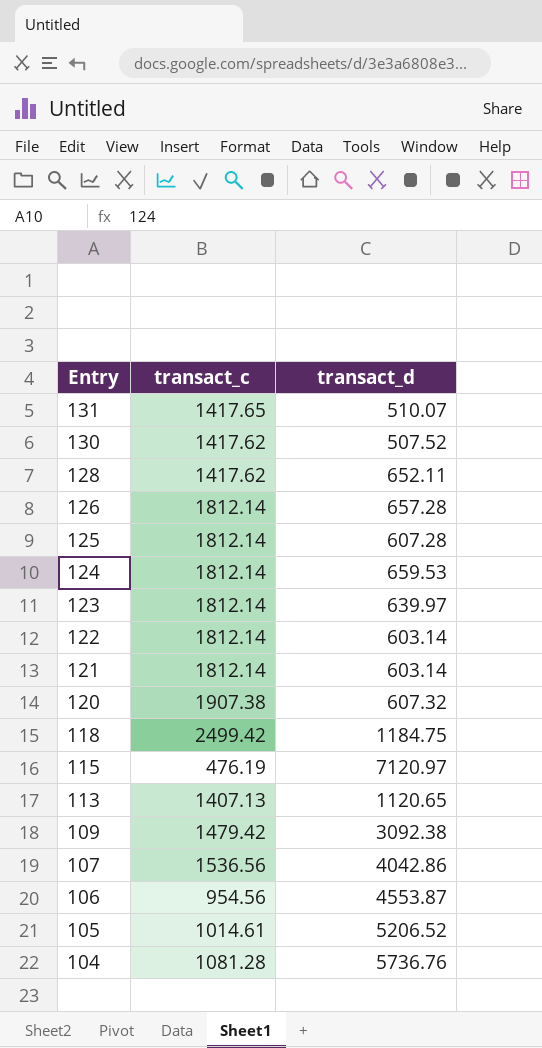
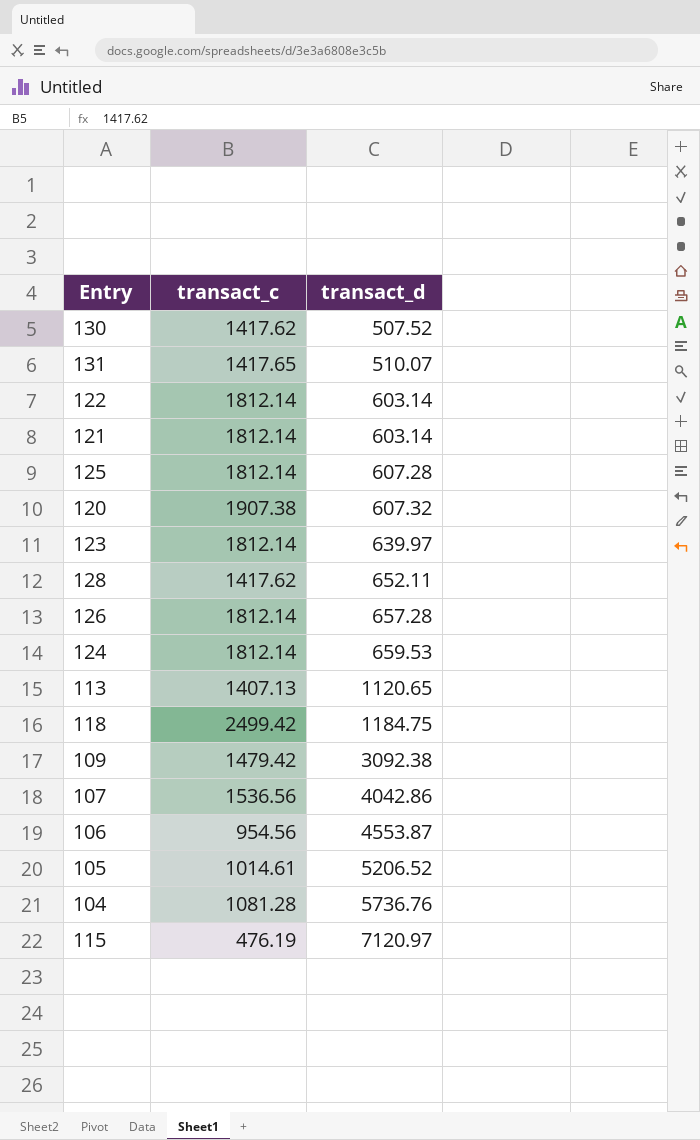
row order: Entry descending -> transact_d ascending

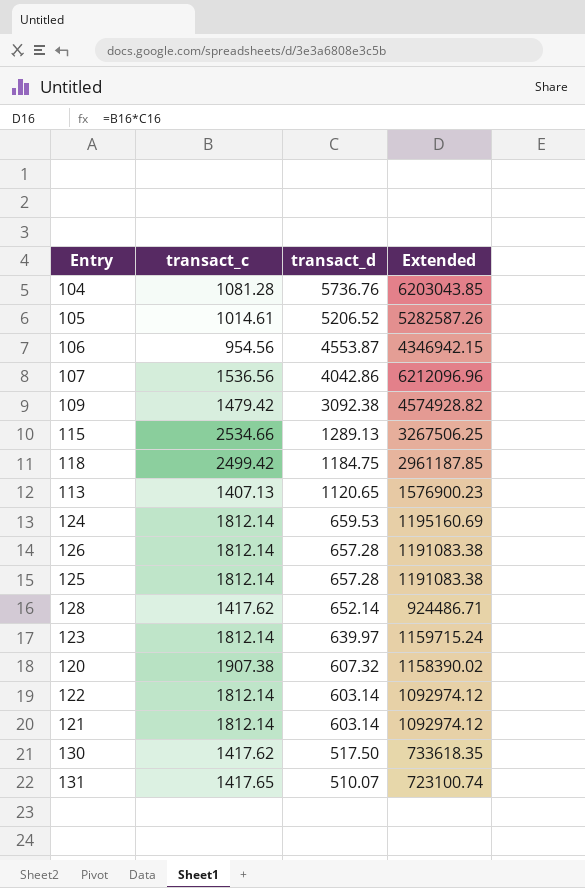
row order: transact_d ascending -> transact_d descending
column Extended | formula: none -> [transact_c] * [transact_d]
115 | transact_c: 476.19 -> 2534.66
115 | transact_d: 7120.97 -> 1289.13
125 | transact_d: 607.28 -> 657.28
128 | transact_d: 652.11 -> 652.14
130 | transact_d: 507.52 -> 517.50

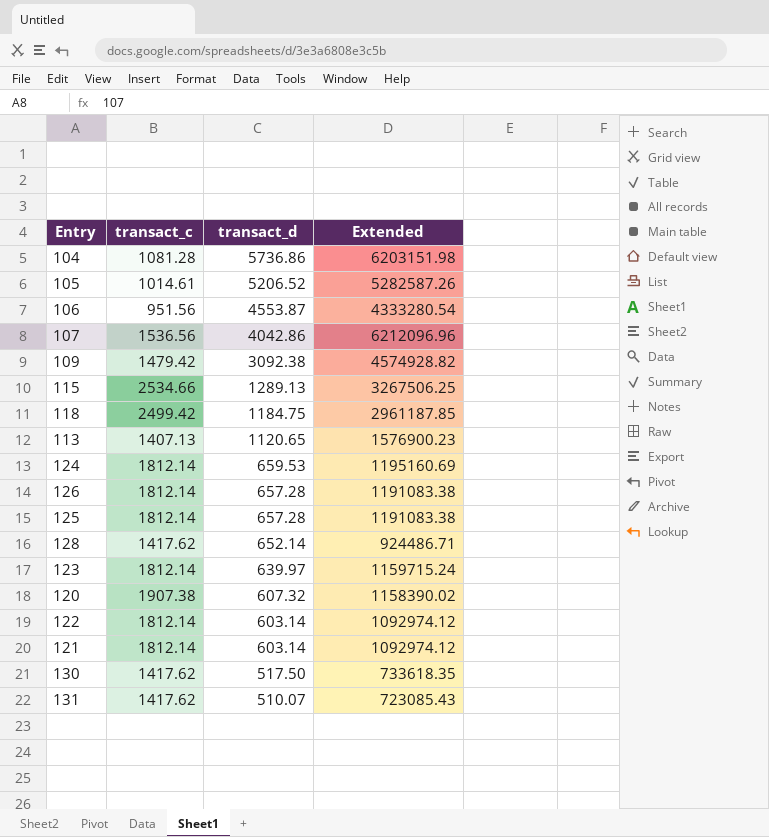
104 | transact_d: 5736.76 -> 5736.86
104 | Extended: 6203043.85 -> 6203151.98
106 | transact_c: 954.56 -> 951.56
106 | Extended: 4346942.15 -> 4333280.54
131 | transact_c: 1417.65 -> 1417.62
131 | Extended: 723100.74 -> 723085.43

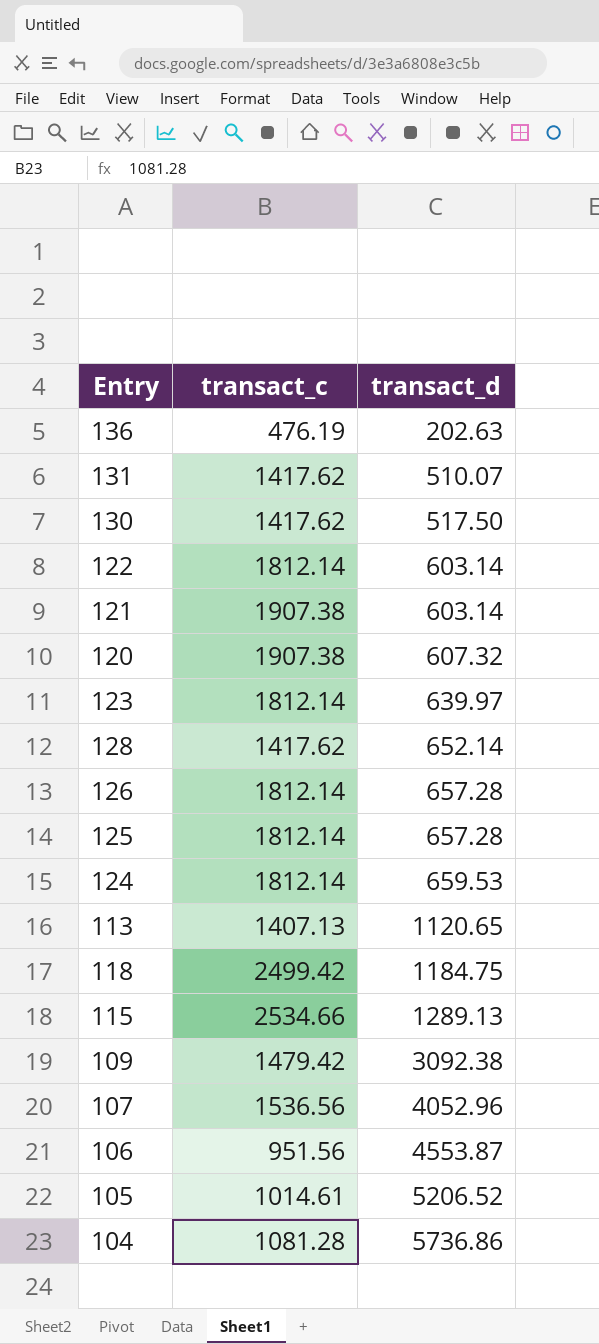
row order: transact_d descending -> transact_d ascending
column Extended | formula: [transact_c] * [transact_d] -> none
row 136: none -> 476.19 | 202.63
121 | transact_c: 1812.14 -> 1907.38
107 | transact_d: 4042.86 -> 4052.96

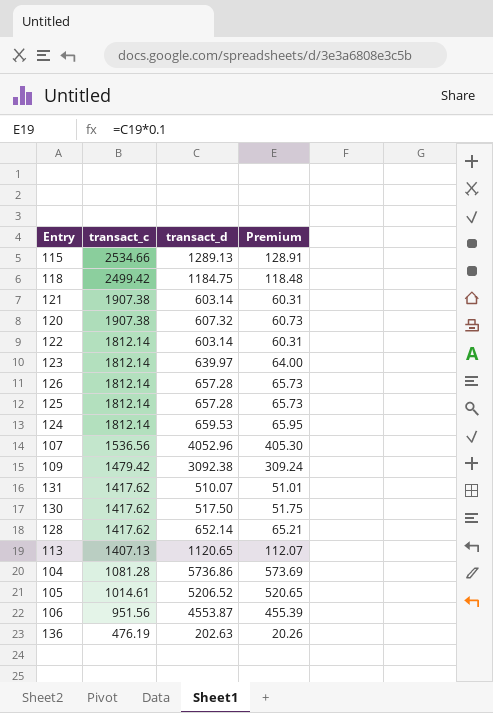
row order: transact_d ascending -> transact_c descending
column Premium | formula: none -> [transact_d] * 0.1

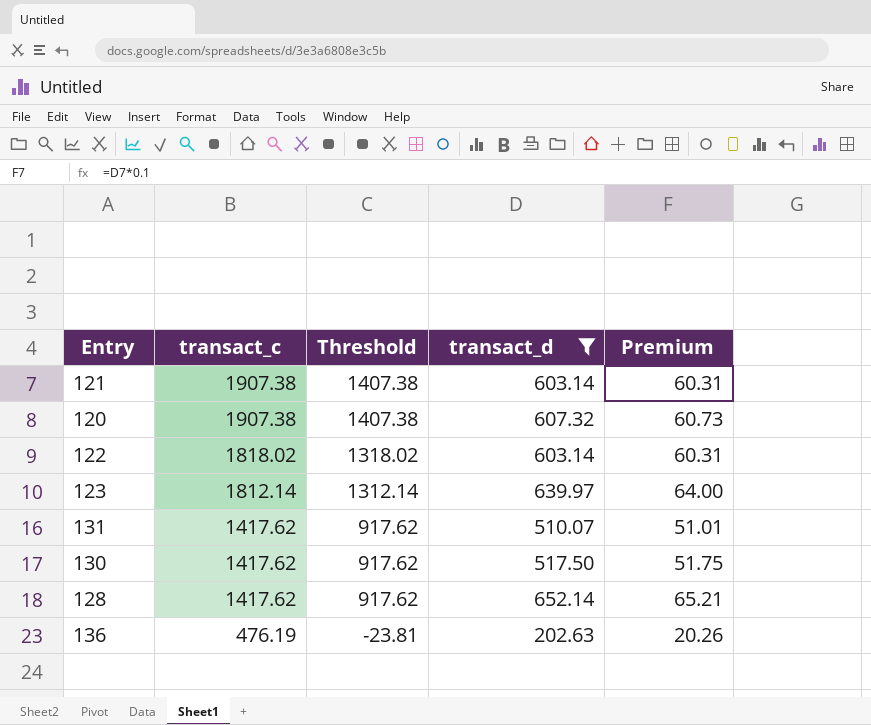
filter: none -> transact_d <= 652.14
column Threshold | formula: none -> [transact_c] - 500
122 | transact_c: 1812.14 -> 1818.02

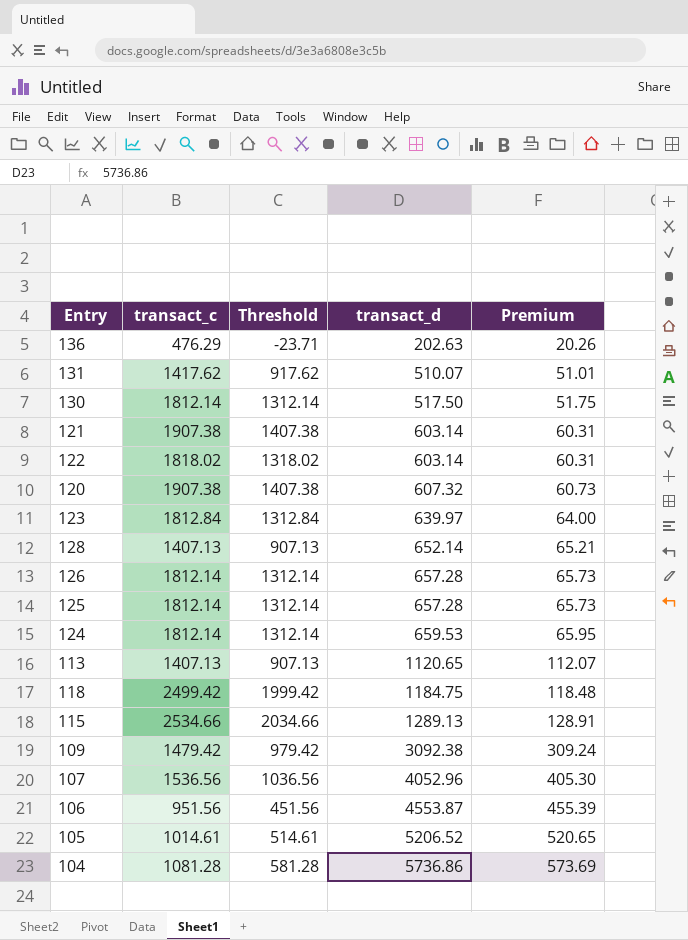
filter: transact_d <= 652.14 -> none
row order: transact_c descending -> transact_d ascending
136 | transact_c: 476.19 -> 476.29
136 | Threshold: -23.81 -> -23.71
130 | transact_c: 1417.62 -> 1812.14
130 | Threshold: 917.62 -> 1312.14
123 | transact_c: 1812.14 -> 1812.84
123 | Threshold: 1312.14 -> 1312.84
128 | transact_c: 1417.62 -> 1407.13
128 | Threshold: 917.62 -> 907.13

